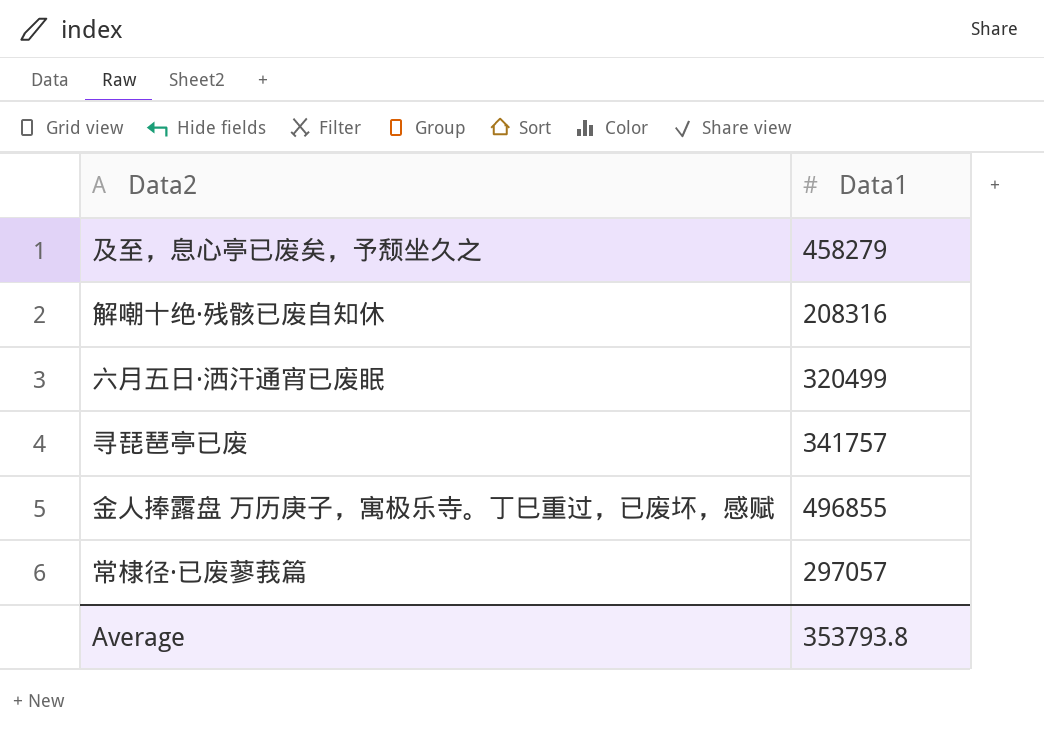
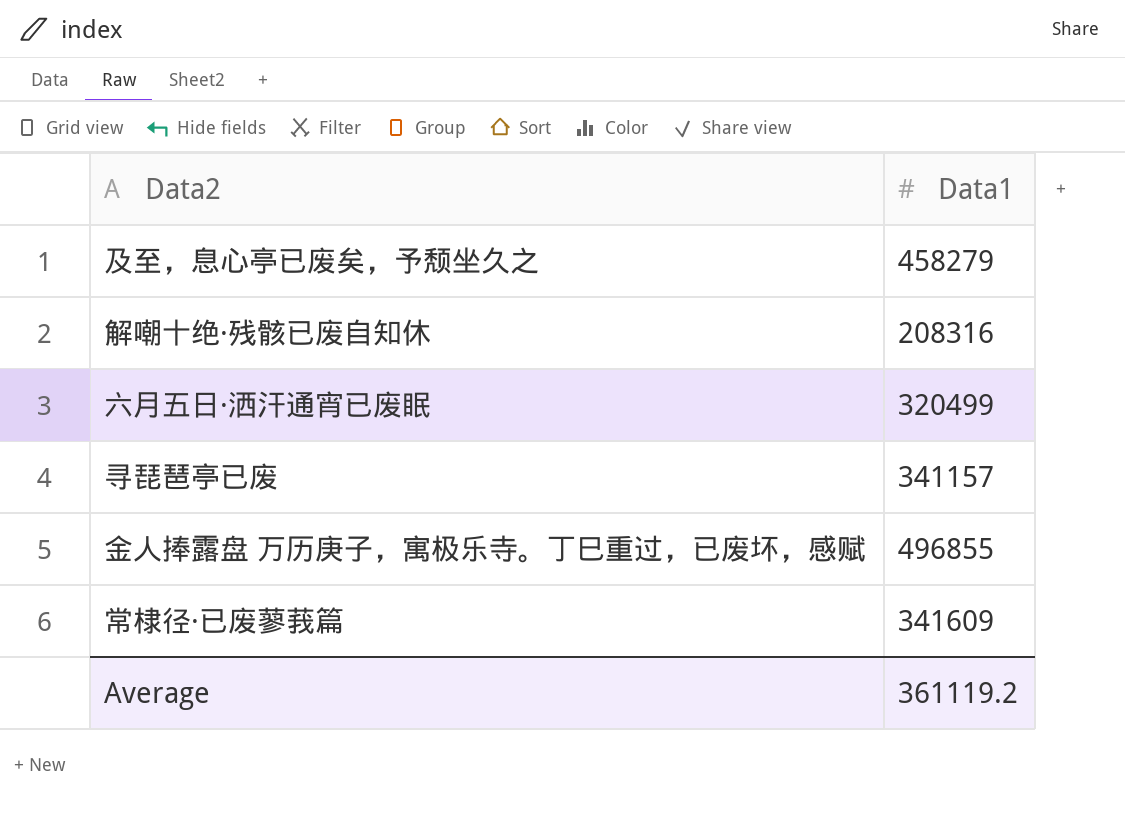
寻琵琶亭已废 | Data1: 341757 -> 341157
常棣径·已废蓼莪篇 | Data1: 297057 -> 341609
Average | Data1: 353793.8 -> 361119.2

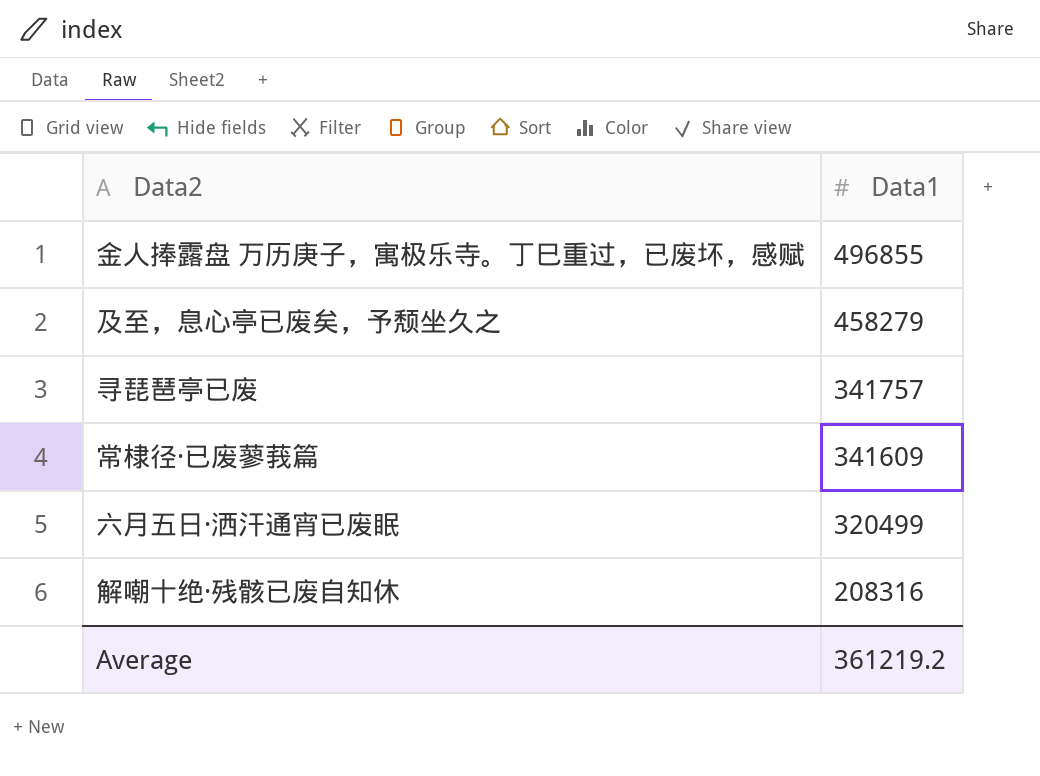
row order: none -> Data1 descending
寻琵琶亭已废 | Data1: 341157 -> 341757
Average | Data1: 361119.2 -> 361219.2

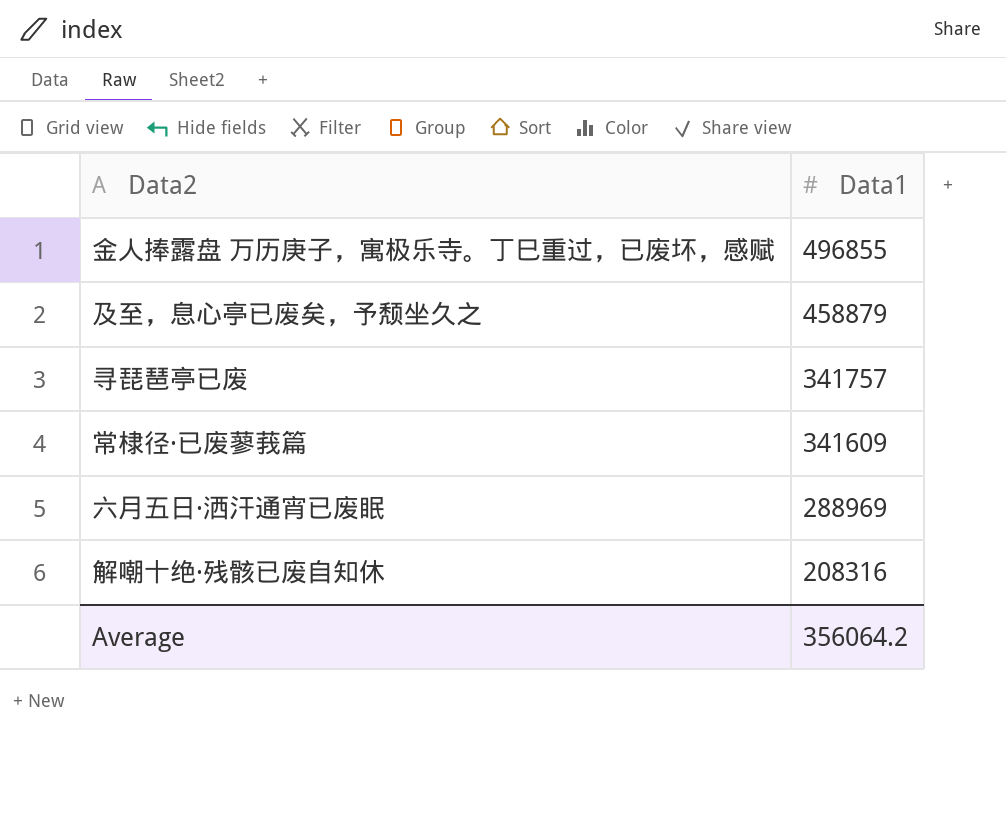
及至，息心亭已废矣，予颓坐久之 | Data1: 458279 -> 458879
六月五日·洒汗通宵已废眠 | Data1: 320499 -> 288969
Average | Data1: 361219.2 -> 356064.2

